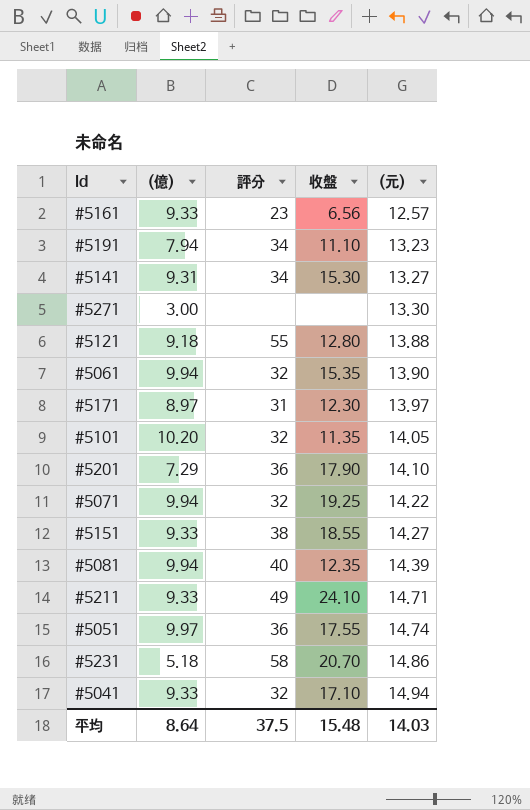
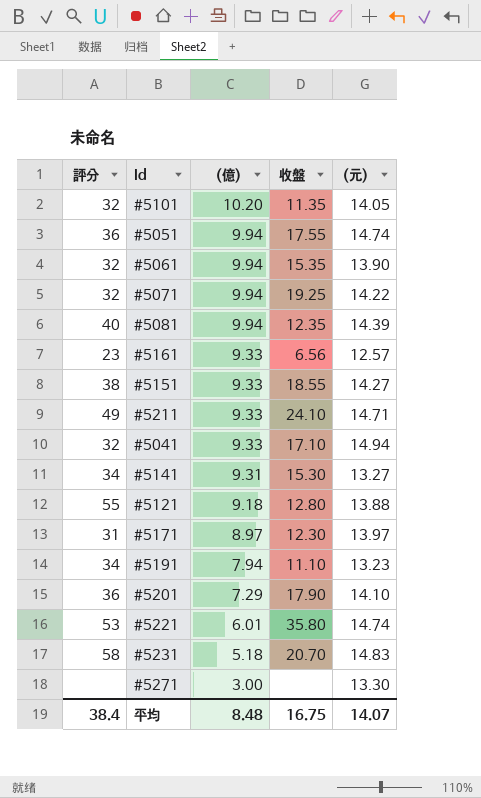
row order: (元) ascending -> (億) descending
column 評分 | position: 3 -> 1
#5051 | (億): 9.97 -> 9.94
row #5221: none -> 53 | 6.01 | 35.80 | 14.74
#5231 | (元): 14.86 -> 14.83
平均 | 評分: 37.5 -> 38.4
平均 | (億): 8.64 -> 8.48
平均 | 收盤: 15.48 -> 16.75
平均 | (元): 14.03 -> 14.07

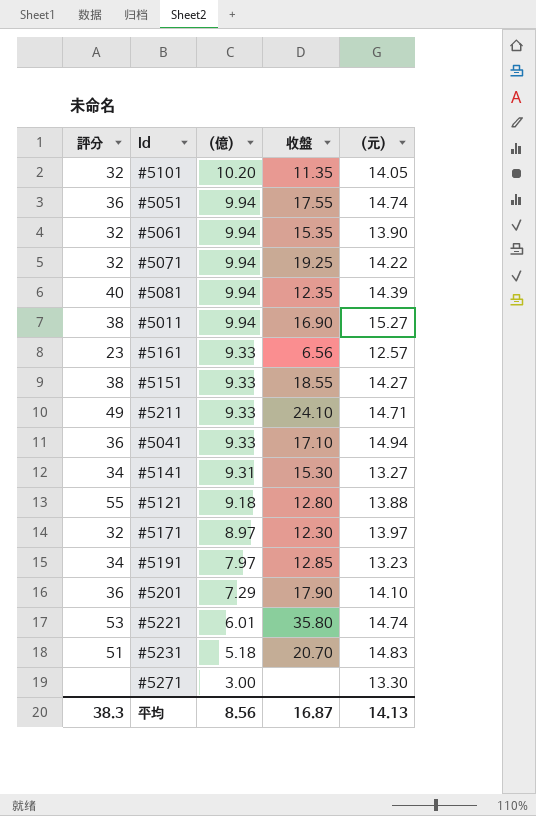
row #5011: none -> 38 | 9.94 | 16.90 | 15.27
#5041 | 評分: 32 -> 36
#5171 | 評分: 31 -> 32
#5191 | (億): 7.94 -> 7.97
#5191 | 收盤: 11.10 -> 12.85
#5231 | 評分: 58 -> 51
平均 | 評分: 38.4 -> 38.3
平均 | (億): 8.48 -> 8.56
平均 | 收盤: 16.75 -> 16.87
平均 | (元): 14.07 -> 14.13

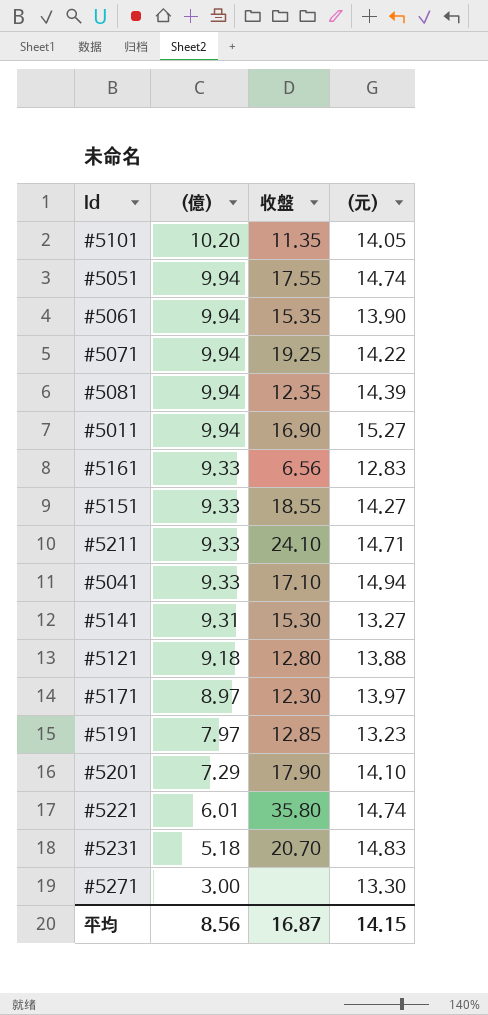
column 評分 | position: 1 -> none
#5161 | (元): 12.57 -> 12.83
平均 | (元): 14.13 -> 14.15

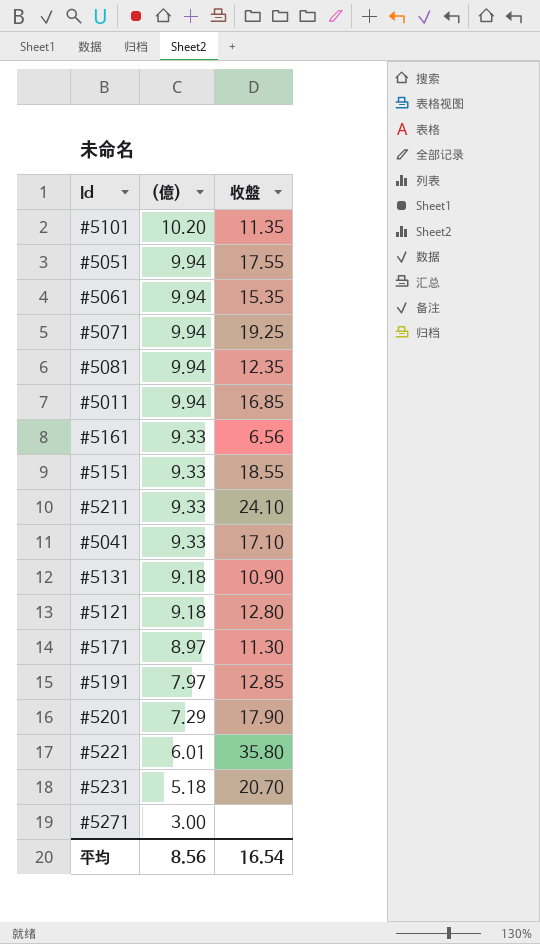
column (元) | position: 4 -> none
row #5141: 9.31 | 15.30 | 13.27 -> none
#5011 | 收盤: 16.90 -> 16.85
row #5131: none -> 9.18 | 10.90
#5171 | 收盤: 12.30 -> 11.30
平均 | 收盤: 16.87 -> 16.54

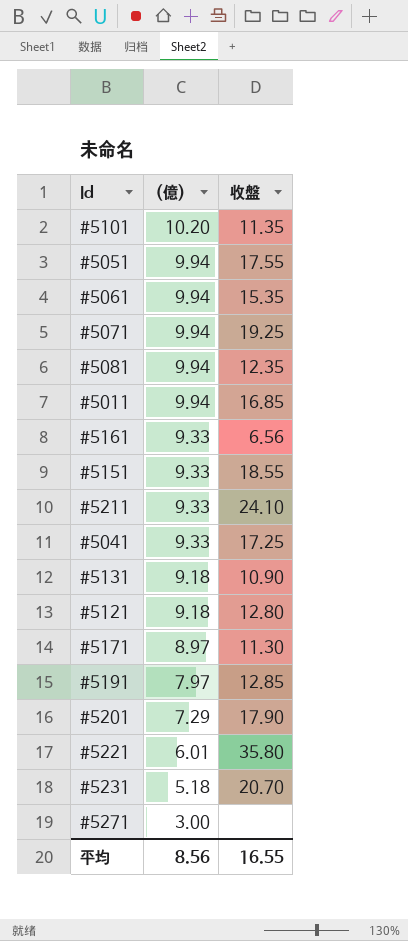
#5041 | 收盤: 17.10 -> 17.25
平均 | 收盤: 16.54 -> 16.55

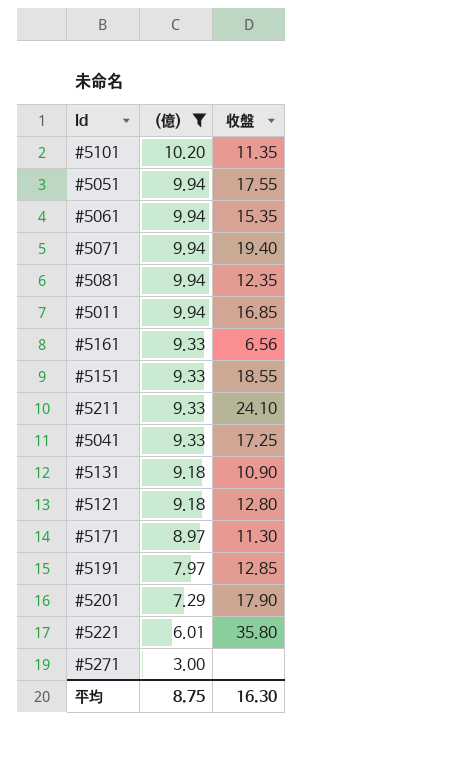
filter: none -> (億) != 5.18
#5071 | 收盤: 19.25 -> 19.40
平均 | (億): 8.56 -> 8.75
平均 | 收盤: 16.55 -> 16.30

